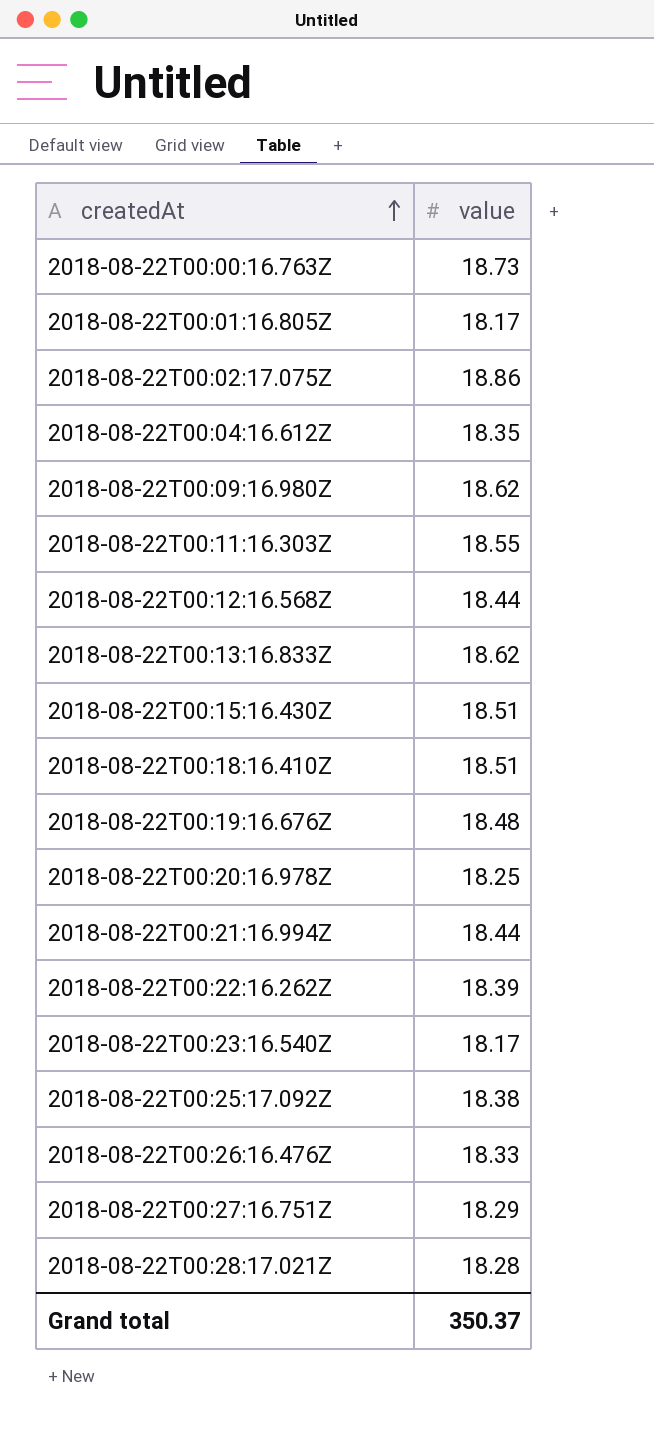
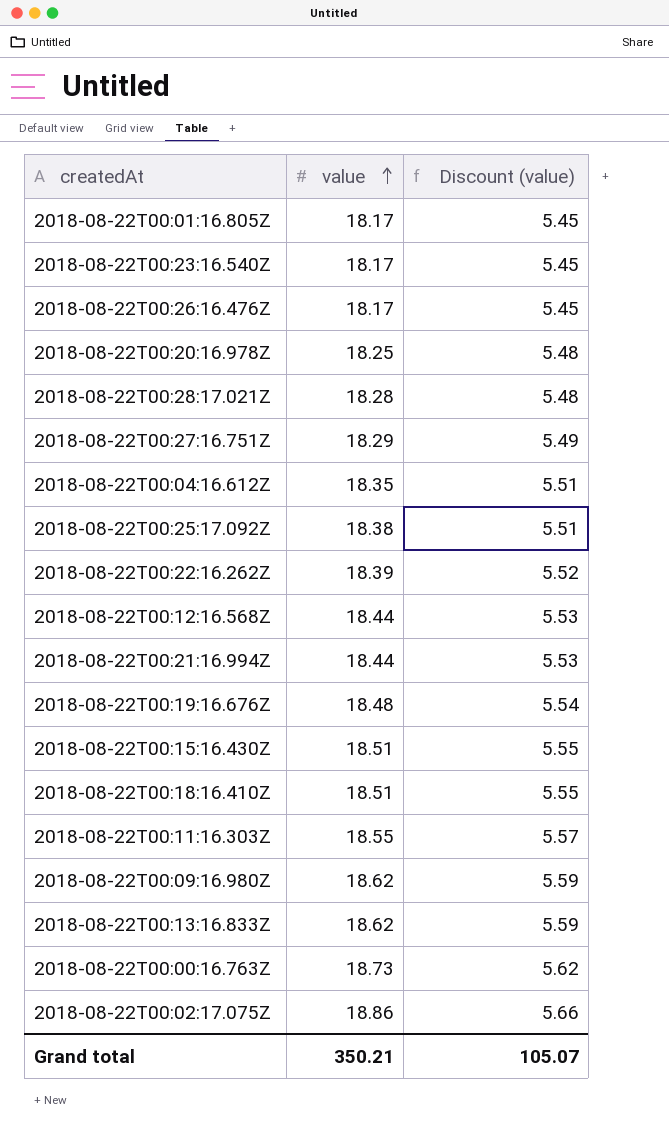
row order: createdAt ascending -> value ascending
column Discount (value) | formula: none -> [value] * 0.3
2018-08-22T00:26:16.476Z | value: 18.33 -> 18.17
Grand total | value: 350.37 -> 350.21

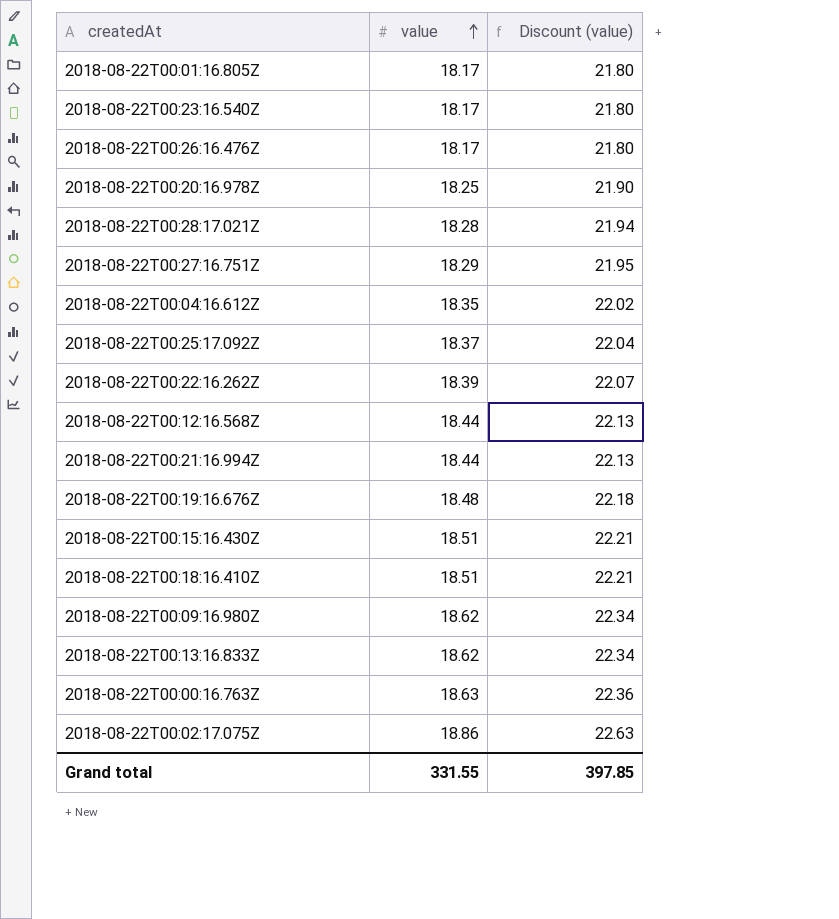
column Discount (value) | formula: [value] * 0.3 -> [value] * 1.2
row 2018-08-22T00:11:16.303Z: 18.55 | 5.57 -> none
2018-08-22T00:25:17.092Z | value: 18.38 -> 18.37
2018-08-22T00:00:16.763Z | value: 18.73 -> 18.63
Grand total | value: 350.21 -> 331.55
Grand total | Discount (value): 105.07 -> 397.85

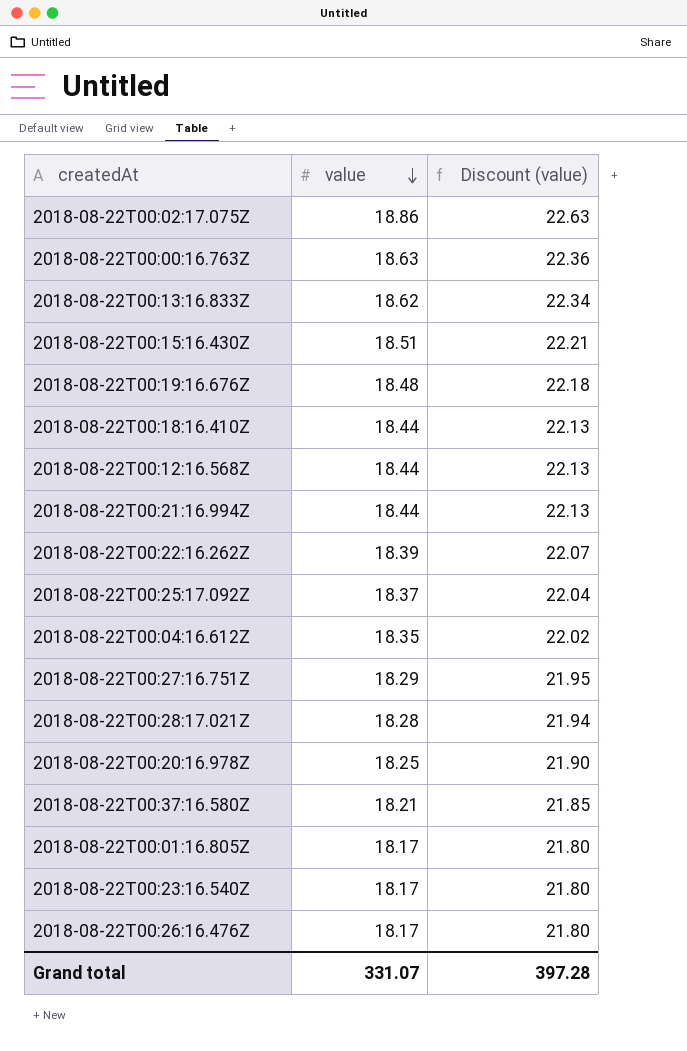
row order: value ascending -> value descending
row 2018-08-22T00:09:16.980Z: 18.62 | 22.34 -> none
2018-08-22T00:18:16.410Z | value: 18.51 -> 18.44
2018-08-22T00:18:16.410Z | Discount (value): 22.21 -> 22.13
row 2018-08-22T00:37:16.580Z: none -> 18.21 | 21.85
Grand total | value: 331.55 -> 331.07
Grand total | Discount (value): 397.85 -> 397.28

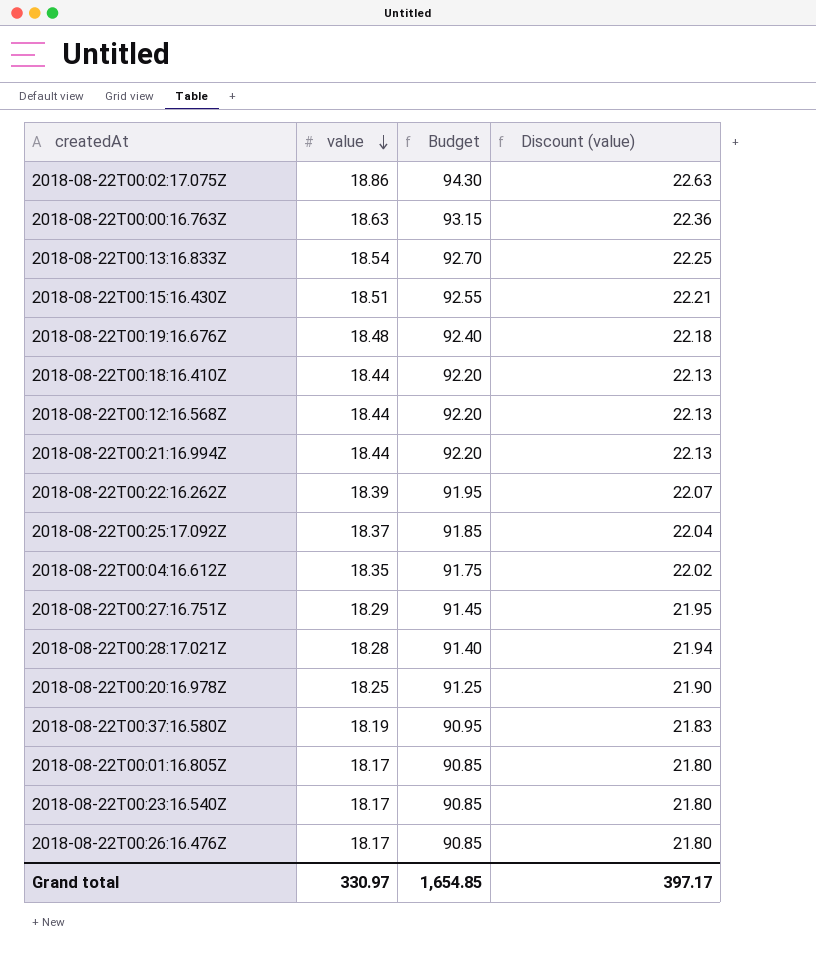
column Budget | formula: none -> [value] * 5
2018-08-22T00:13:16.833Z | value: 18.62 -> 18.54
2018-08-22T00:13:16.833Z | Discount (value): 22.34 -> 22.25
2018-08-22T00:37:16.580Z | value: 18.21 -> 18.19
2018-08-22T00:37:16.580Z | Discount (value): 21.85 -> 21.83
Grand total | value: 331.07 -> 330.97
Grand total | Discount (value): 397.28 -> 397.17

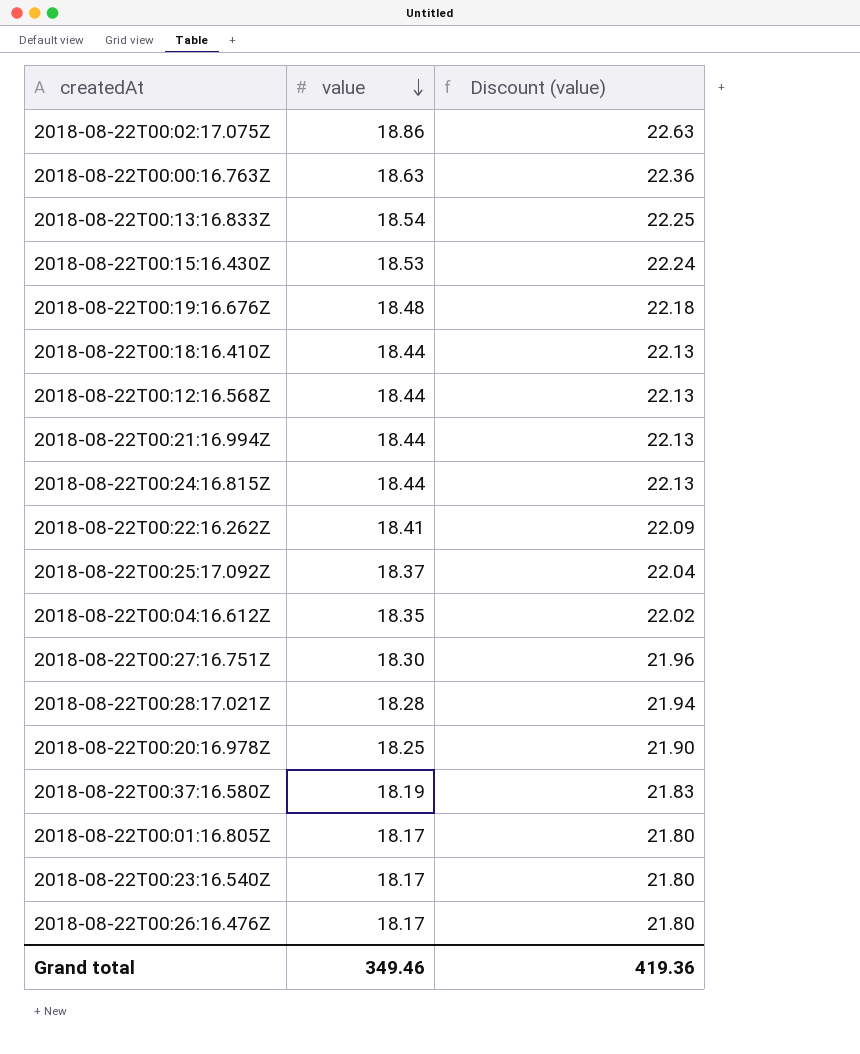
column Budget | formula: [value] * 5 -> none
2018-08-22T00:15:16.430Z | value: 18.51 -> 18.53
2018-08-22T00:15:16.430Z | Discount (value): 22.21 -> 22.24
row 2018-08-22T00:24:16.815Z: none -> 18.44 | 22.13
2018-08-22T00:22:16.262Z | value: 18.39 -> 18.41
2018-08-22T00:22:16.262Z | Discount (value): 22.07 -> 22.09
2018-08-22T00:27:16.751Z | value: 18.29 -> 18.30
2018-08-22T00:27:16.751Z | Discount (value): 21.95 -> 21.96
Grand total | value: 330.97 -> 349.46
Grand total | Discount (value): 397.17 -> 419.36

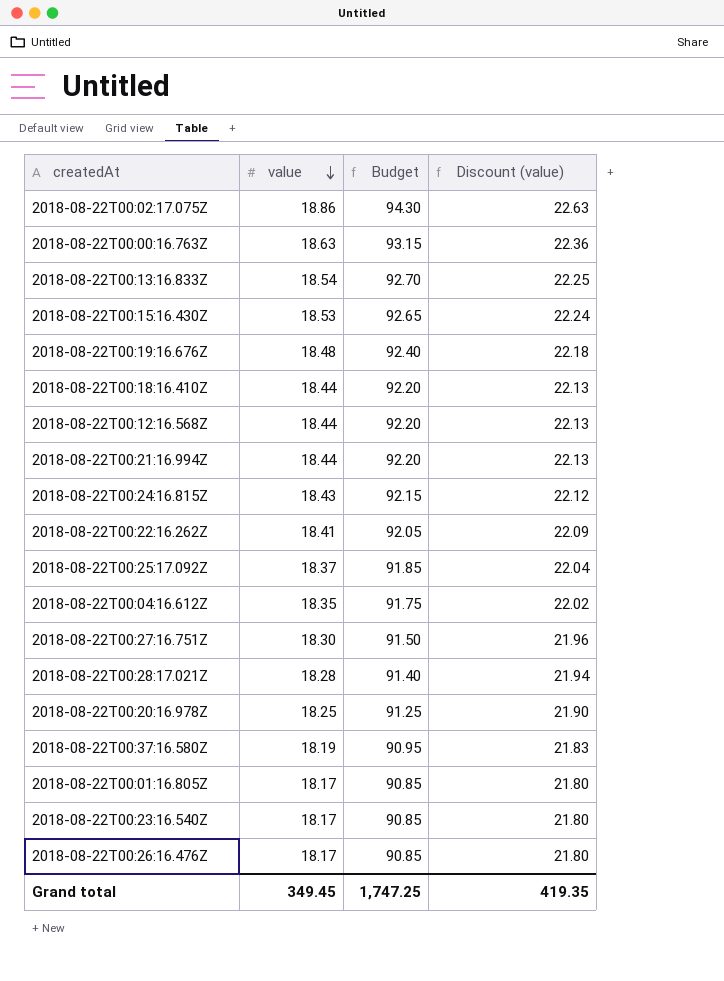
column Budget | formula: none -> [value] * 5
2018-08-22T00:24:16.815Z | value: 18.44 -> 18.43
2018-08-22T00:24:16.815Z | Discount (value): 22.13 -> 22.12
Grand total | value: 349.46 -> 349.45
Grand total | Discount (value): 419.36 -> 419.35

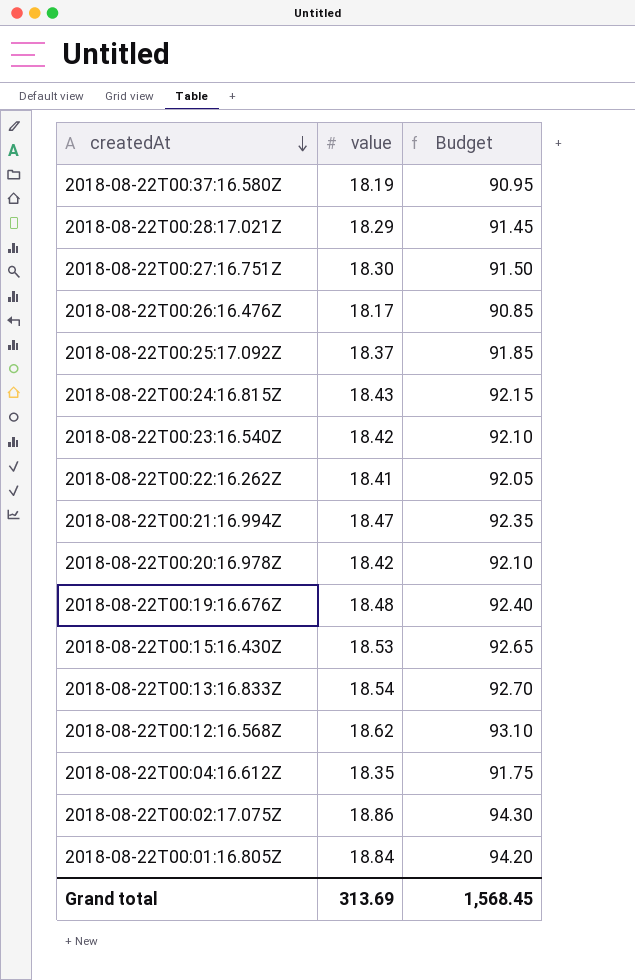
row order: value descending -> createdAt descending
column Discount (value) | formula: [value] * 1.2 -> none
row 2018-08-22T00:00:16.763Z: 18.63 | 93.15 | 22.36 -> none
row 2018-08-22T00:18:16.410Z: 18.44 | 92.20 | 22.13 -> none
2018-08-22T00:28:17.021Z | value: 18.28 -> 18.29
2018-08-22T00:28:17.021Z | Budget: 91.40 -> 91.45
2018-08-22T00:23:16.540Z | value: 18.17 -> 18.42
2018-08-22T00:23:16.540Z | Budget: 90.85 -> 92.10
2018-08-22T00:21:16.994Z | value: 18.44 -> 18.47
2018-08-22T00:21:16.994Z | Budget: 92.20 -> 92.35
2018-08-22T00:20:16.978Z | value: 18.25 -> 18.42
2018-08-22T00:20:16.978Z | Budget: 91.25 -> 92.10
2018-08-22T00:12:16.568Z | value: 18.44 -> 18.62
2018-08-22T00:12:16.568Z | Budget: 92.20 -> 93.10
2018-08-22T00:01:16.805Z | value: 18.17 -> 18.84
2018-08-22T00:01:16.805Z | Budget: 90.85 -> 94.20
Grand total | value: 349.45 -> 313.69
Grand total | Budget: 1,747.25 -> 1,568.45

